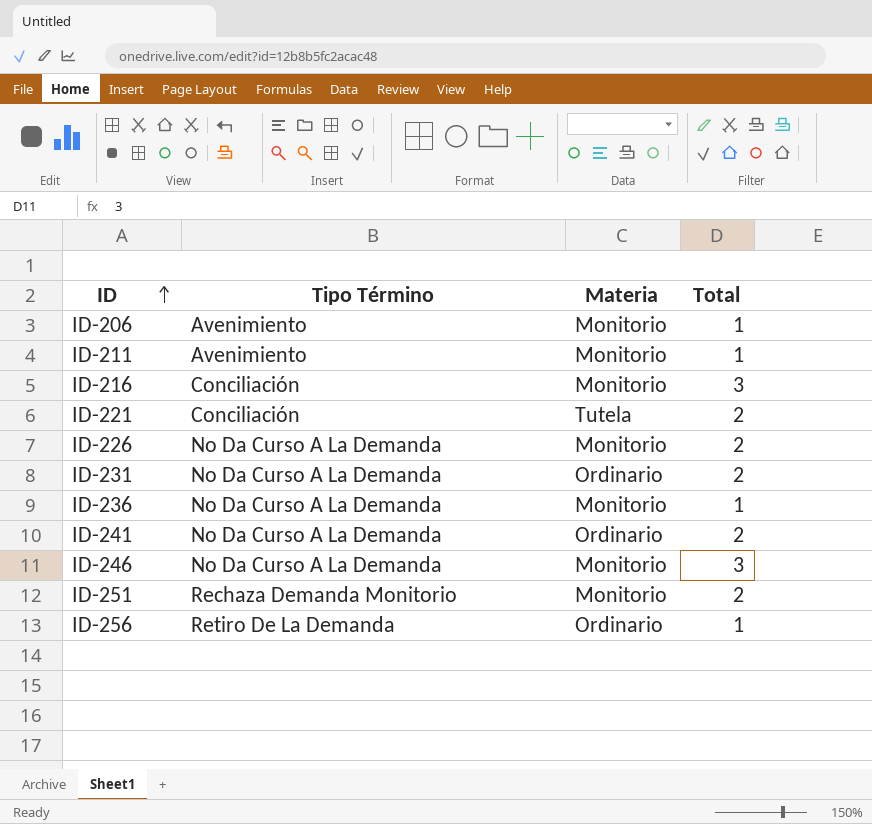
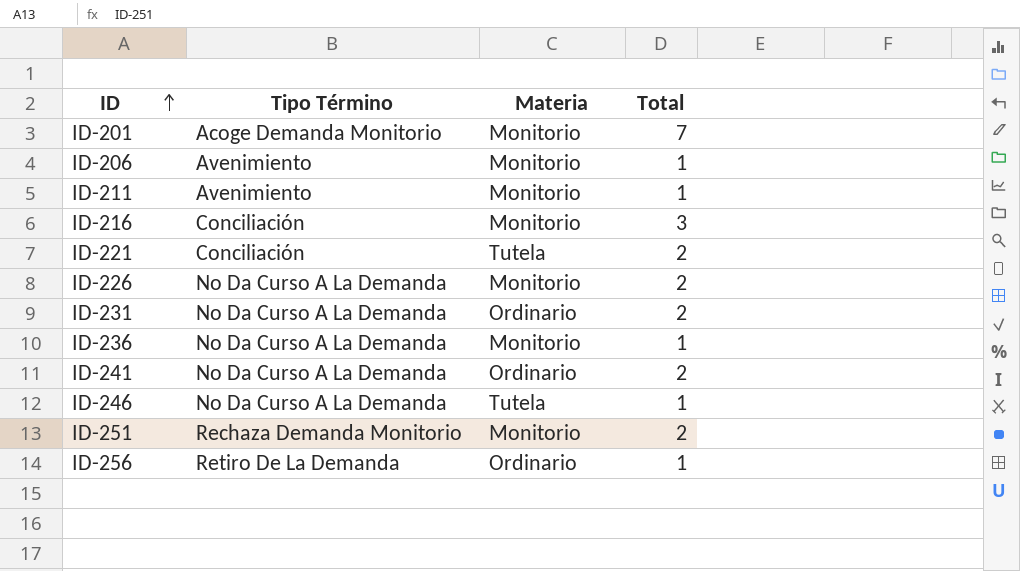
row ID-201: none -> Acoge Demanda Monitorio | Monitorio | 7
ID-246 | Materia: Monitorio -> Tutela
ID-246 | Total: 3 -> 1

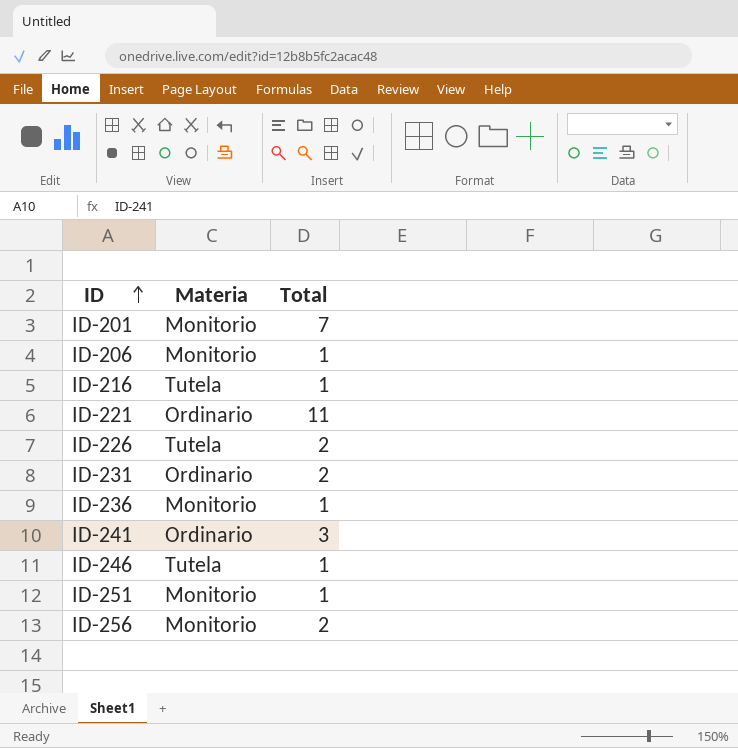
column Tipo Término | position: 2 -> none
row ID-211: Avenimiento | Monitorio | 1 -> none
ID-216 | Materia: Monitorio -> Tutela
ID-216 | Total: 3 -> 1
ID-221 | Materia: Tutela -> Ordinario
ID-221 | Total: 2 -> 11
ID-226 | Materia: Monitorio -> Tutela
ID-241 | Total: 2 -> 3
ID-251 | Total: 2 -> 1
ID-256 | Materia: Ordinario -> Monitorio
ID-256 | Total: 1 -> 2

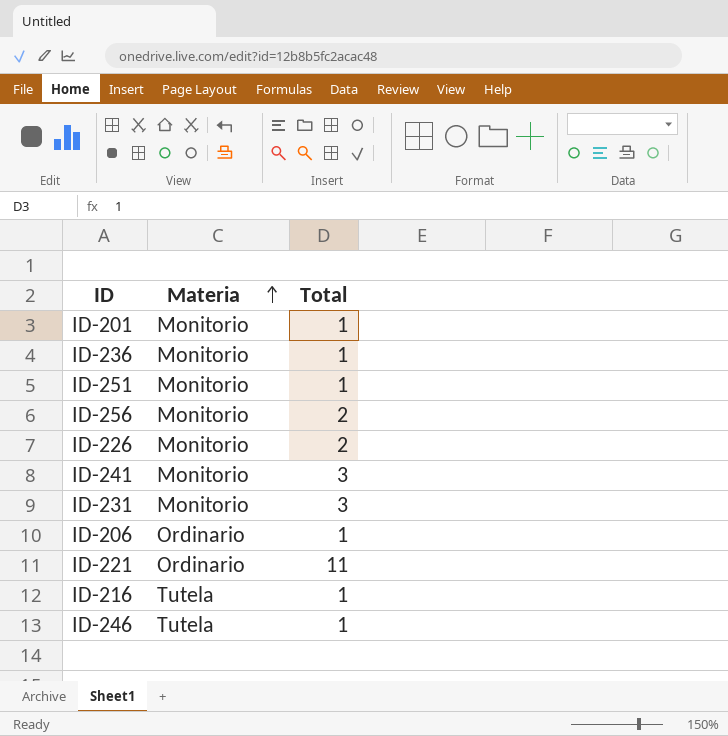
row order: ID ascending -> Materia ascending
ID-201 | Total: 7 -> 1
ID-226 | Materia: Tutela -> Monitorio
ID-241 | Materia: Ordinario -> Monitorio
ID-231 | Materia: Ordinario -> Monitorio
ID-231 | Total: 2 -> 3
ID-206 | Materia: Monitorio -> Ordinario

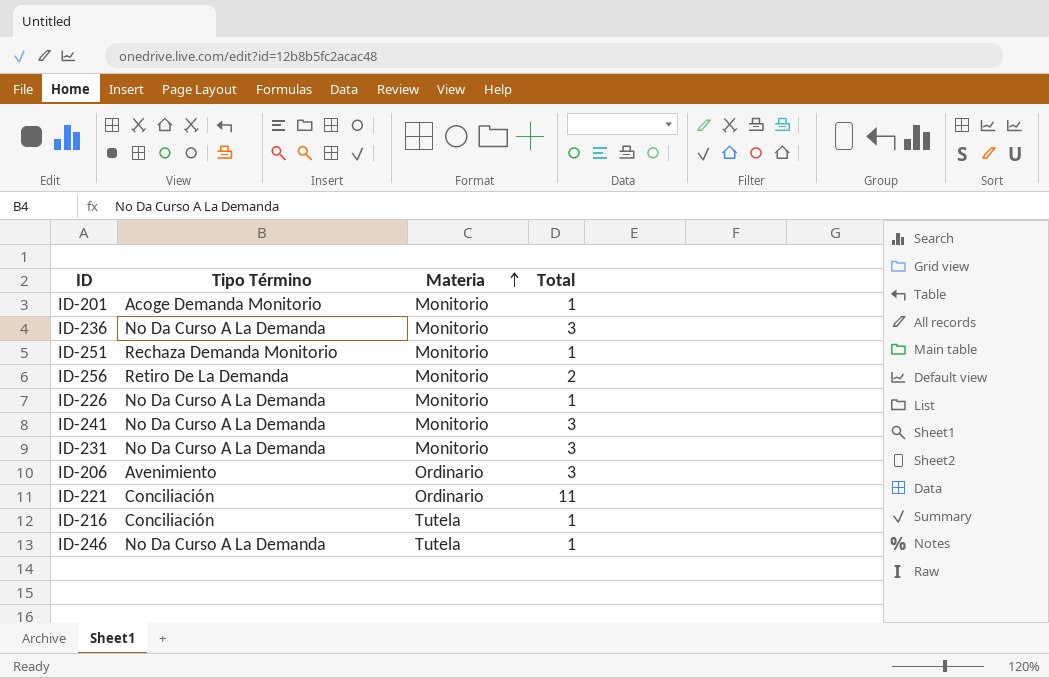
column Tipo Término | position: none -> 2
ID-236 | Total: 1 -> 3
ID-226 | Total: 2 -> 1
ID-206 | Total: 1 -> 3

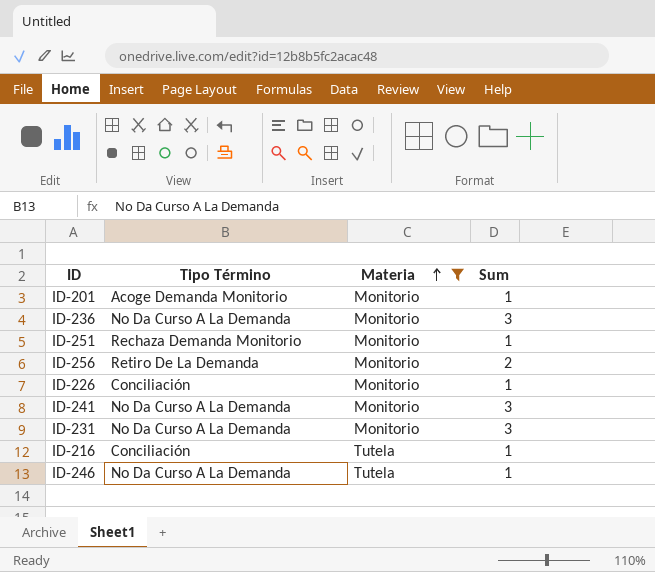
filter: none -> Materia != Ordinario
column name: Total -> Sum
ID-226 | Tipo Término: No Da Curso A La Demanda -> Conciliación

